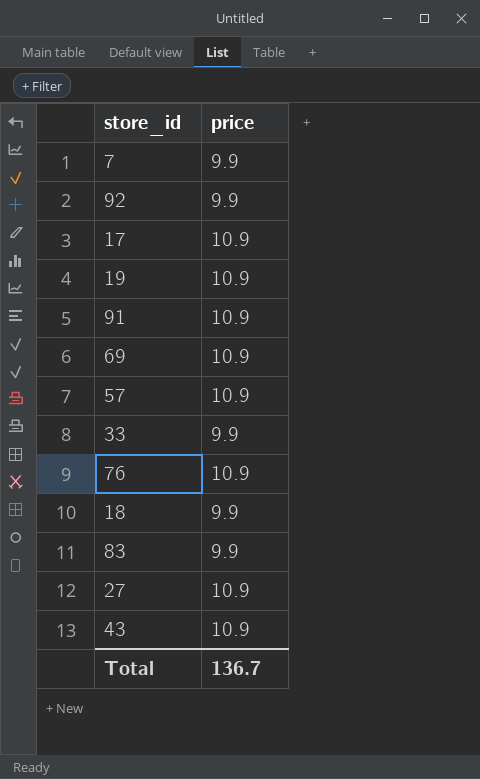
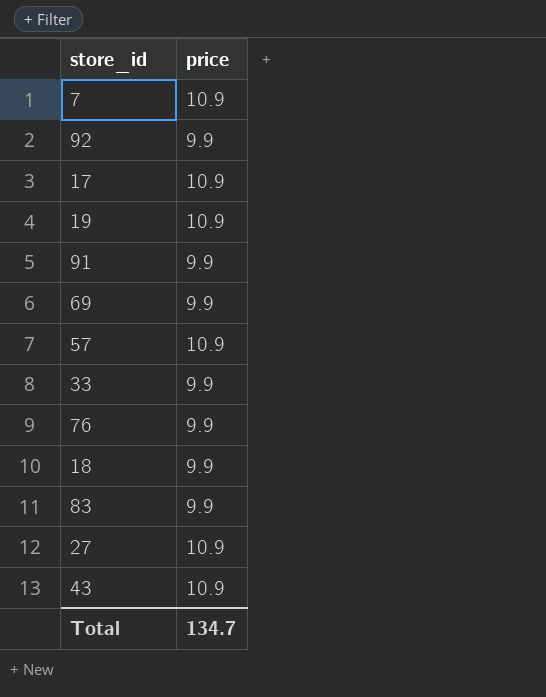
7 | price: 9.9 -> 10.9
91 | price: 10.9 -> 9.9
69 | price: 10.9 -> 9.9
76 | price: 10.9 -> 9.9
Total | price: 136.7 -> 134.7

